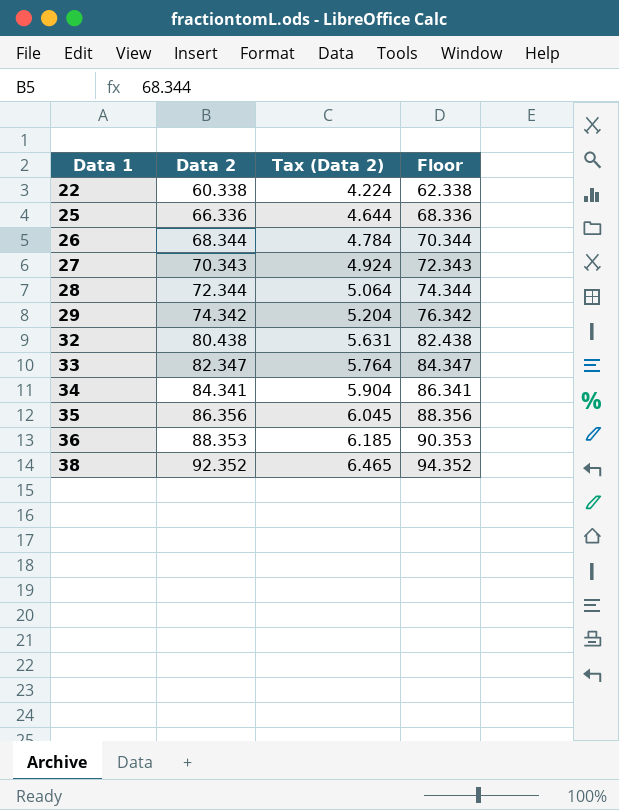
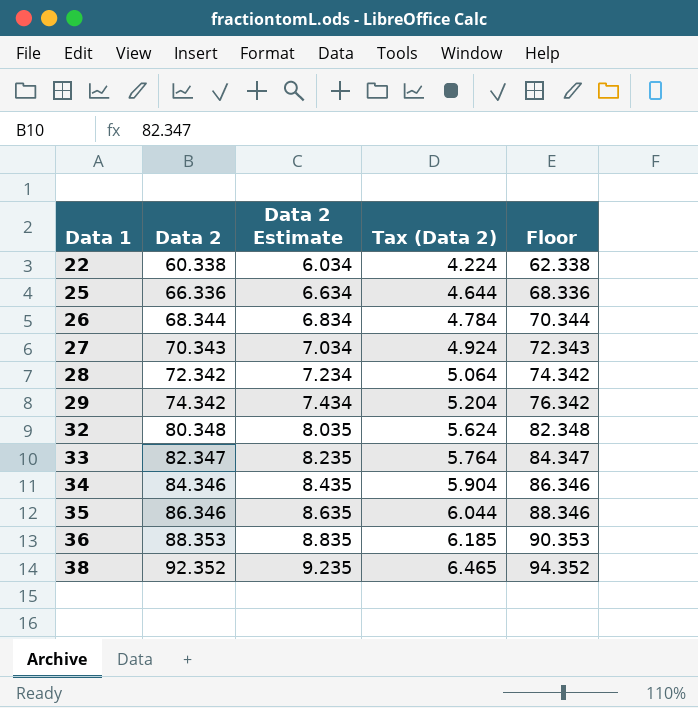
column Data 2 Estimate | formula: none -> [Data 2] * 0.1
28 | Data 2: 72.344 -> 72.342
28 | Floor: 74.344 -> 74.342
32 | Data 2: 80.438 -> 80.348
32 | Tax (Data 2): 5.631 -> 5.624
32 | Floor: 82.438 -> 82.348
34 | Data 2: 84.341 -> 84.346
34 | Floor: 86.341 -> 86.346
35 | Data 2: 86.356 -> 86.346
35 | Tax (Data 2): 6.045 -> 6.044
35 | Floor: 88.356 -> 88.346

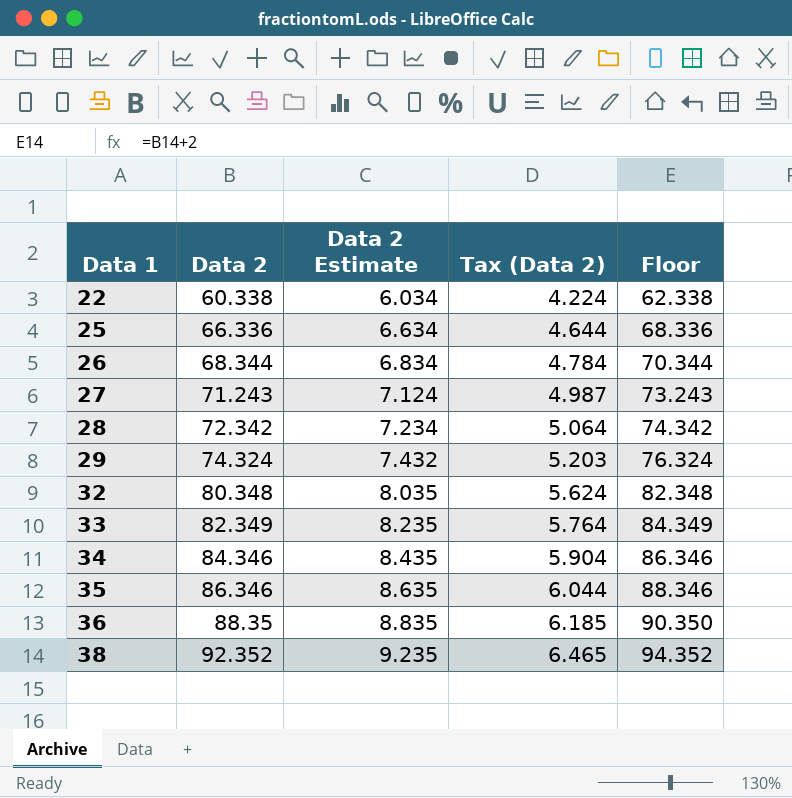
27 | Data 2: 70.343 -> 71.243
27 | Data 2 Estimate: 7.034 -> 7.124
27 | Tax (Data 2): 4.924 -> 4.987
27 | Floor: 72.343 -> 73.243
29 | Data 2: 74.342 -> 74.324
29 | Data 2 Estimate: 7.434 -> 7.432
29 | Tax (Data 2): 5.204 -> 5.203
29 | Floor: 76.342 -> 76.324
33 | Data 2: 82.347 -> 82.349
33 | Floor: 84.347 -> 84.349
36 | Data 2: 88.353 -> 88.35
36 | Floor: 90.353 -> 90.350

